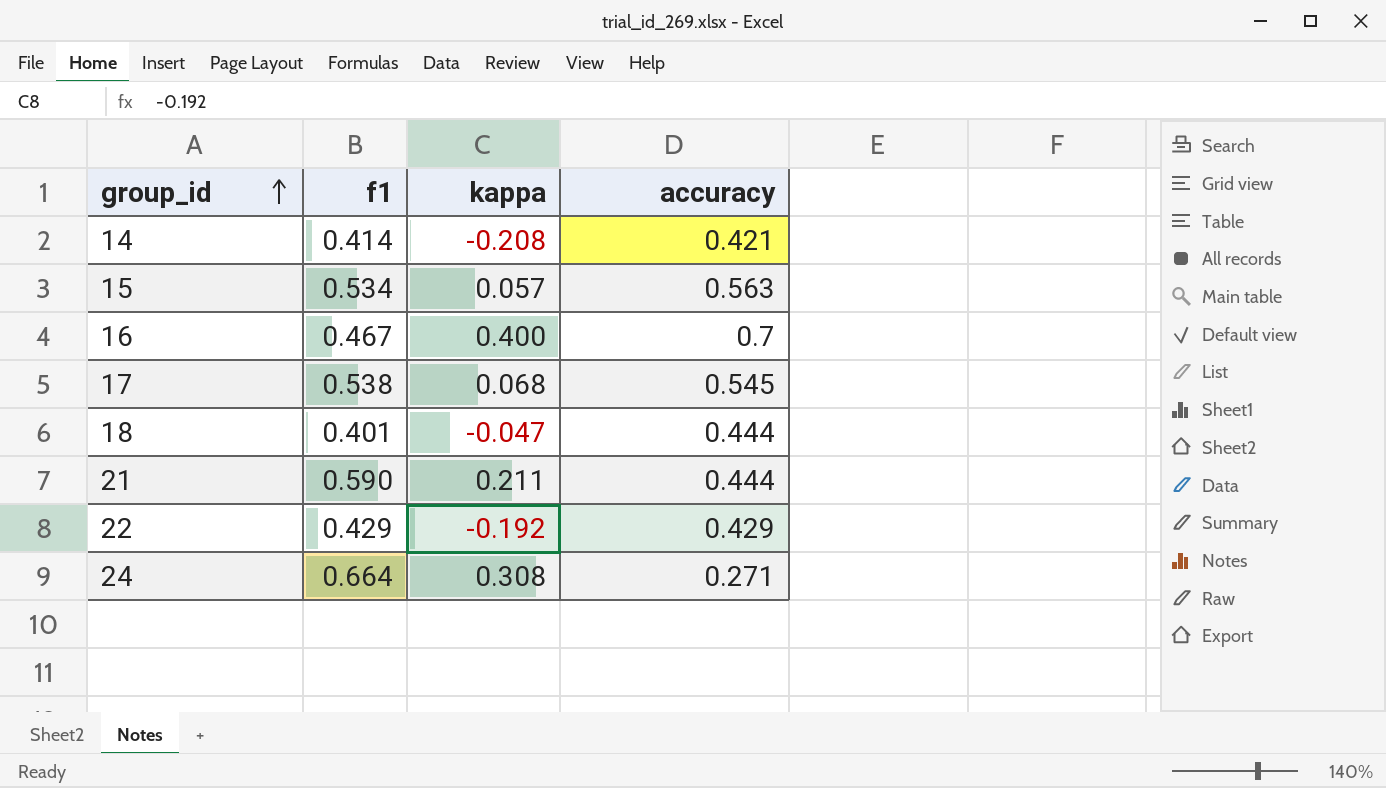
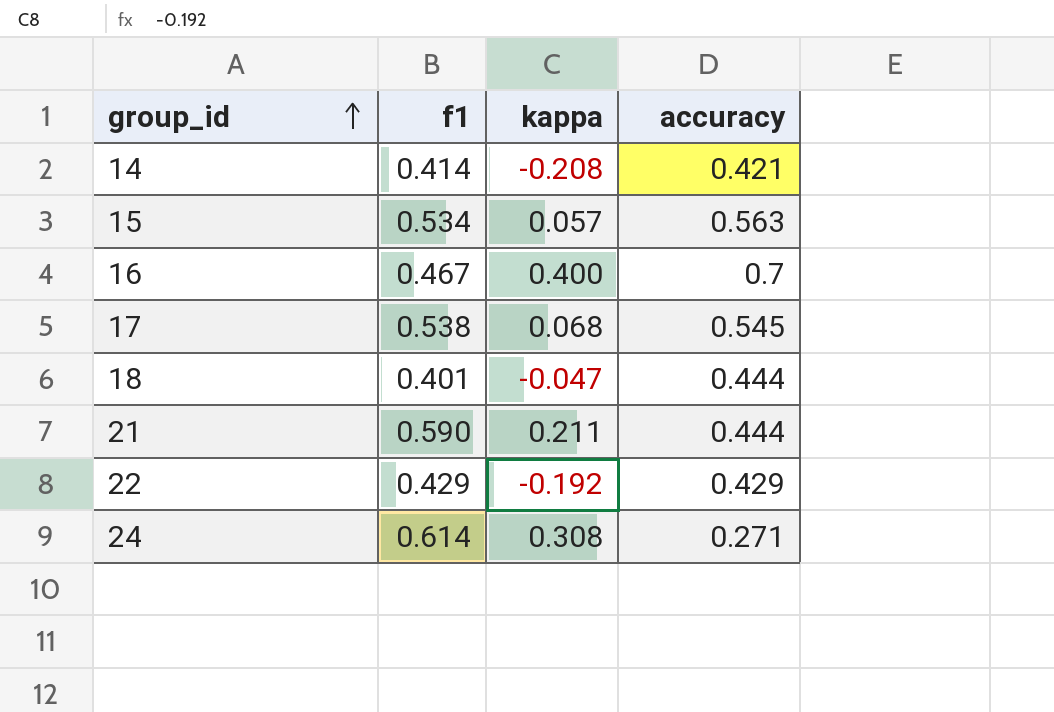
24 | f1: 0.664 -> 0.614

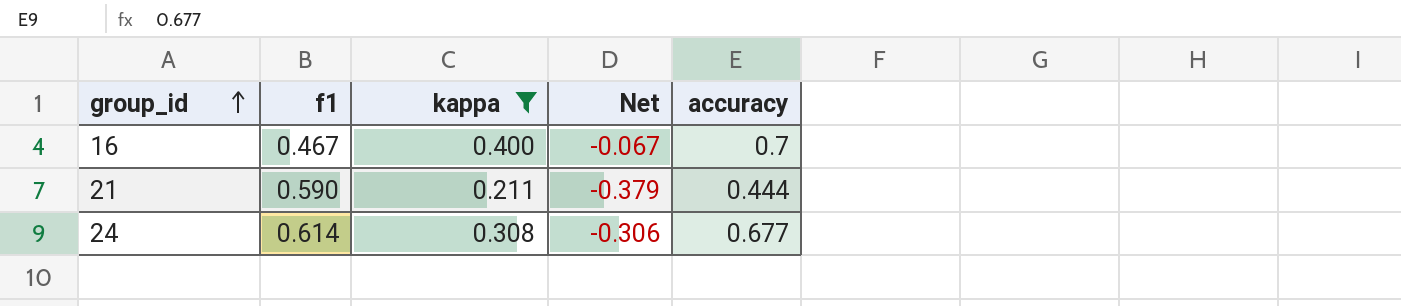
filter: none -> kappa >= 0.211
column Net | formula: none -> [kappa] - [f1]
24 | accuracy: 0.271 -> 0.677

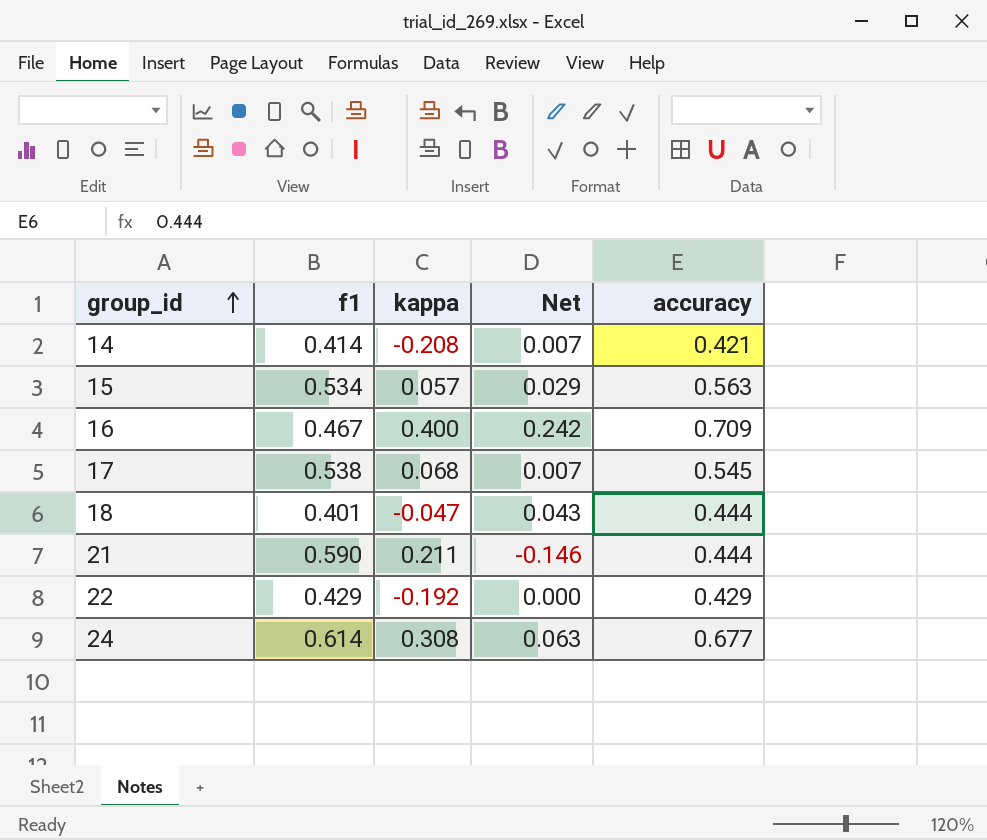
filter: kappa >= 0.211 -> none
column Net | formula: [kappa] - [f1] -> [accuracy] - [f1]
16 | accuracy: 0.7 -> 0.709

